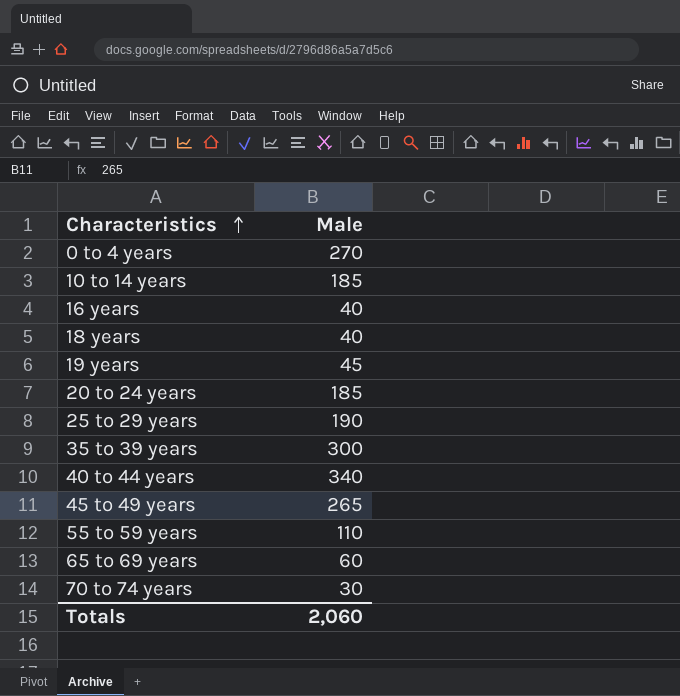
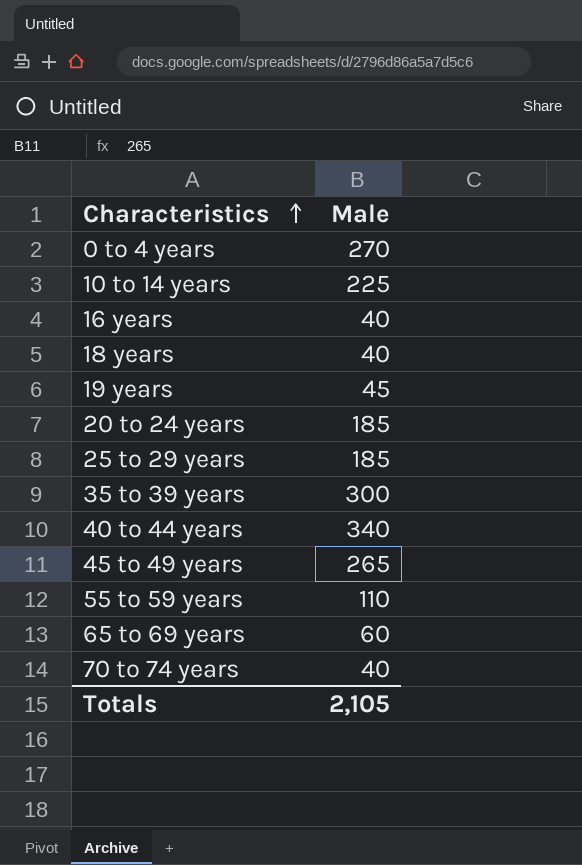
10 to 14 years | Male: 185 -> 225
25 to 29 years | Male: 190 -> 185
70 to 74 years | Male: 30 -> 40
Totals | Male: 2,060 -> 2,105

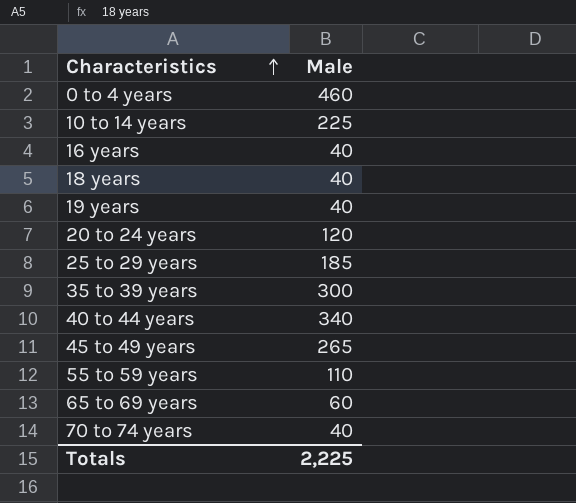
0 to 4 years | Male: 270 -> 460
19 years | Male: 45 -> 40
20 to 24 years | Male: 185 -> 120
Totals | Male: 2,105 -> 2,225

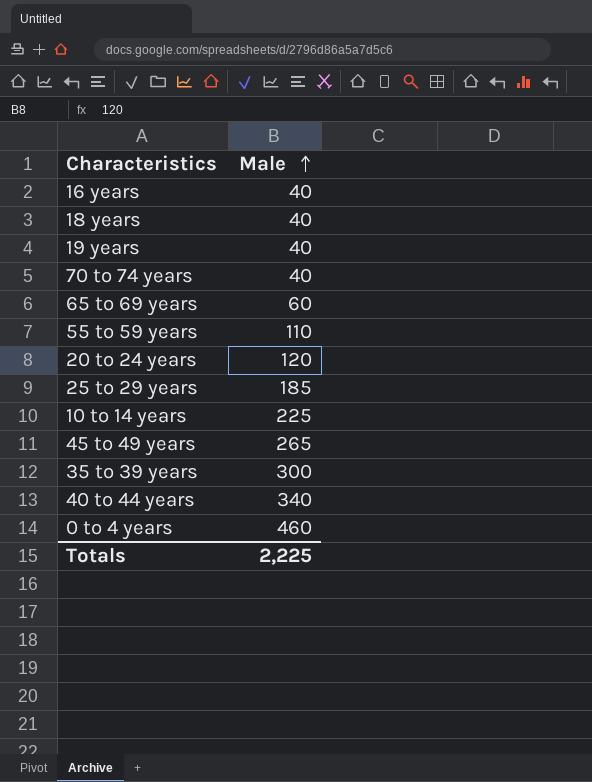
row order: Characteristics ascending -> Male ascending

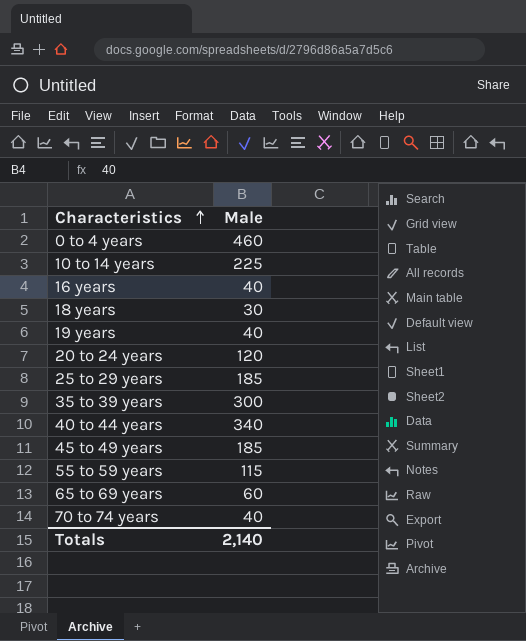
row order: Male ascending -> Characteristics ascending
18 years | Male: 40 -> 30
45 to 49 years | Male: 265 -> 185
55 to 59 years | Male: 110 -> 115
Totals | Male: 2,225 -> 2,140

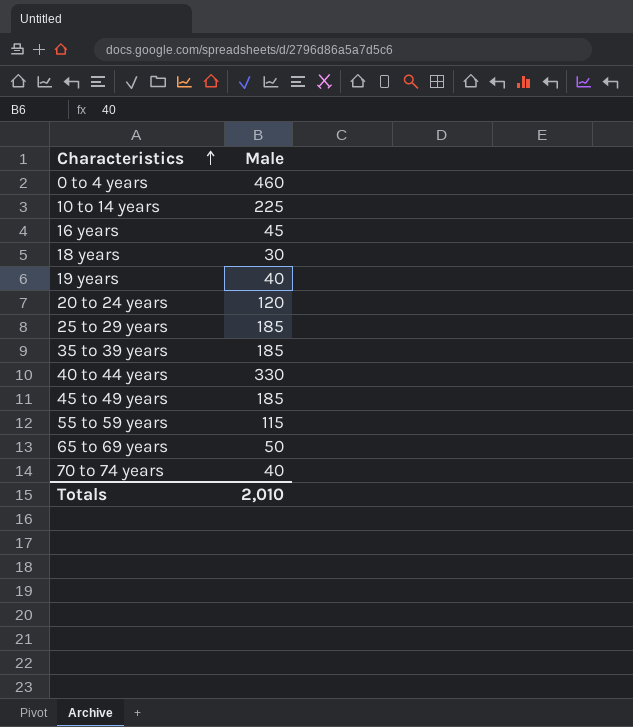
16 years | Male: 40 -> 45
35 to 39 years | Male: 300 -> 185
40 to 44 years | Male: 340 -> 330
65 to 69 years | Male: 60 -> 50
Totals | Male: 2,140 -> 2,010

